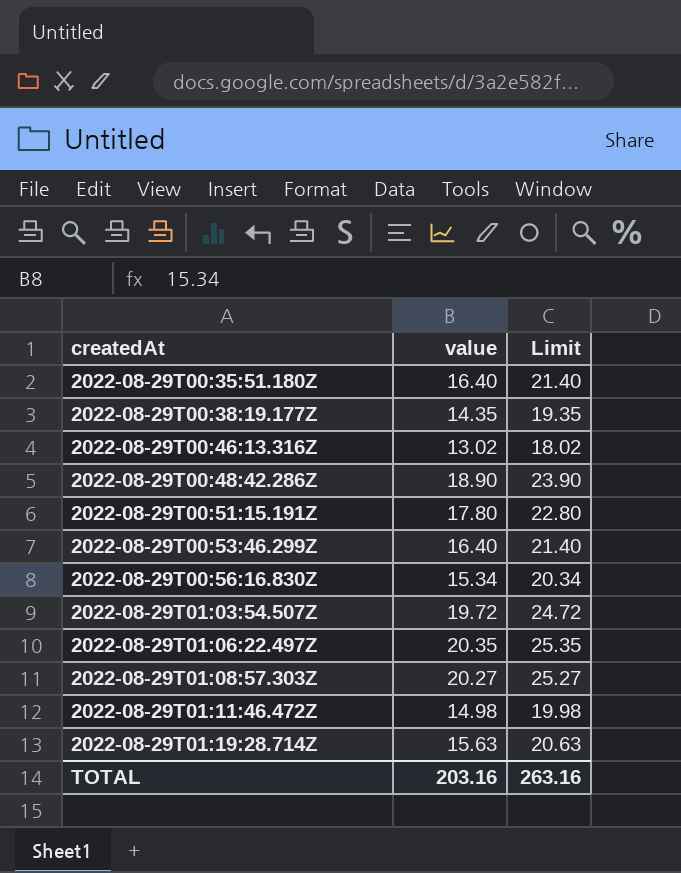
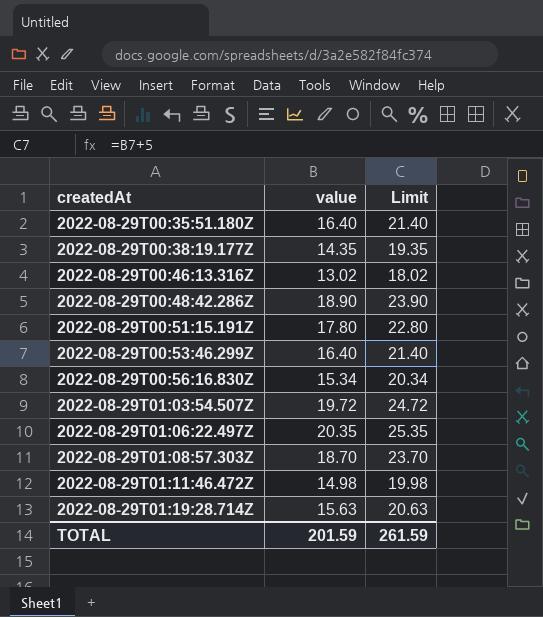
2022-08-29T01:08:57.303Z | value: 20.27 -> 18.70
2022-08-29T01:08:57.303Z | Limit: 25.27 -> 23.70
TOTAL | value: 203.16 -> 201.59
TOTAL | Limit: 263.16 -> 261.59

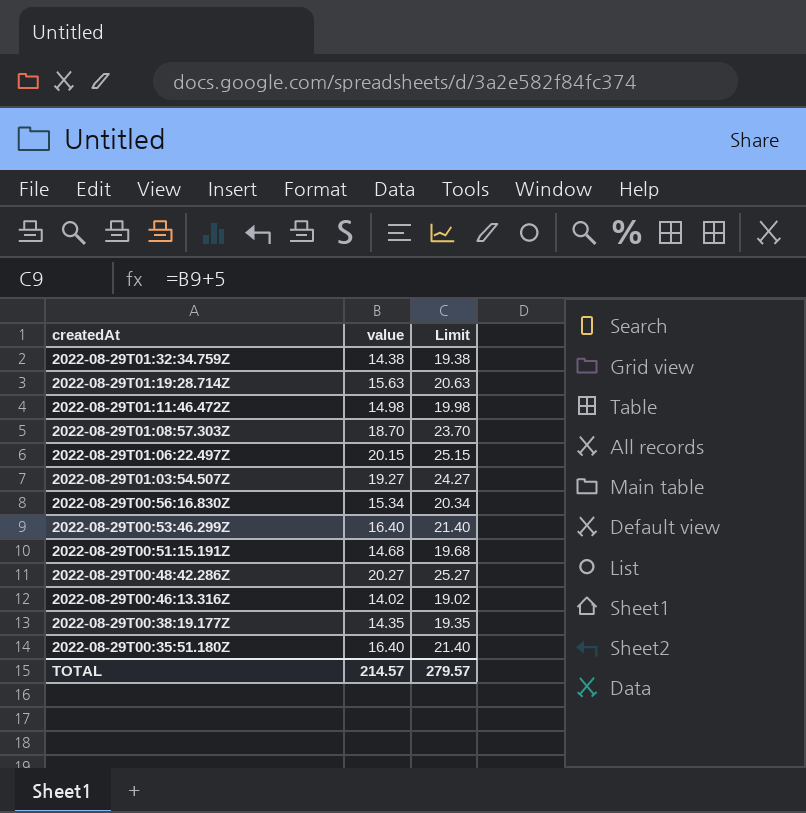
row order: createdAt ascending -> createdAt descending
row 2022-08-29T01:32:34.759Z: none -> 14.38 | 19.38
2022-08-29T01:06:22.497Z | value: 20.35 -> 20.15
2022-08-29T01:06:22.497Z | Limit: 25.35 -> 25.15
2022-08-29T01:03:54.507Z | value: 19.72 -> 19.27
2022-08-29T01:03:54.507Z | Limit: 24.72 -> 24.27
2022-08-29T00:51:15.191Z | value: 17.80 -> 14.68
2022-08-29T00:51:15.191Z | Limit: 22.80 -> 19.68
2022-08-29T00:48:42.286Z | value: 18.90 -> 20.27
2022-08-29T00:48:42.286Z | Limit: 23.90 -> 25.27
2022-08-29T00:46:13.316Z | value: 13.02 -> 14.02
2022-08-29T00:46:13.316Z | Limit: 18.02 -> 19.02
TOTAL | value: 201.59 -> 214.57
TOTAL | Limit: 261.59 -> 279.57

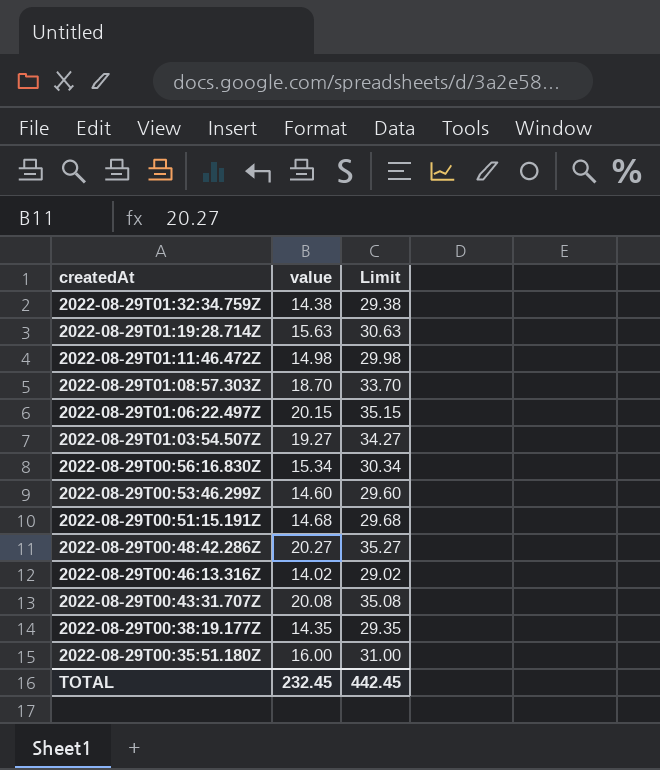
column Limit | formula: [value] + 5 -> [value] + 15
2022-08-29T00:53:46.299Z | value: 16.40 -> 14.60
row 2022-08-29T00:43:31.707Z: none -> 20.08 | 35.08
2022-08-29T00:35:51.180Z | value: 16.40 -> 16.00
TOTAL | value: 214.57 -> 232.45
TOTAL | Limit: 279.57 -> 442.45

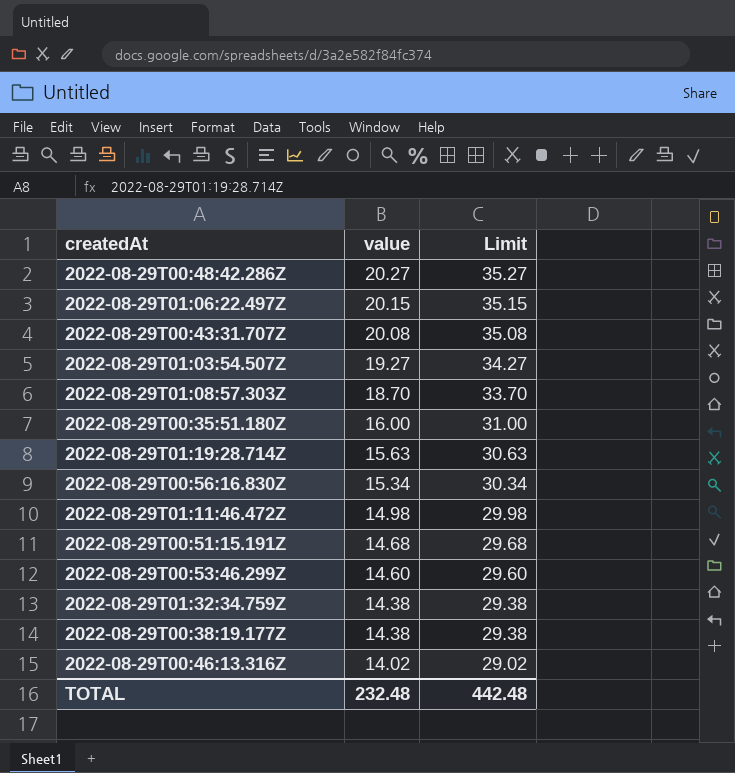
row order: createdAt descending -> value descending
2022-08-29T00:38:19.177Z | value: 14.35 -> 14.38
2022-08-29T00:38:19.177Z | Limit: 29.35 -> 29.38
TOTAL | value: 232.45 -> 232.48
TOTAL | Limit: 442.45 -> 442.48

